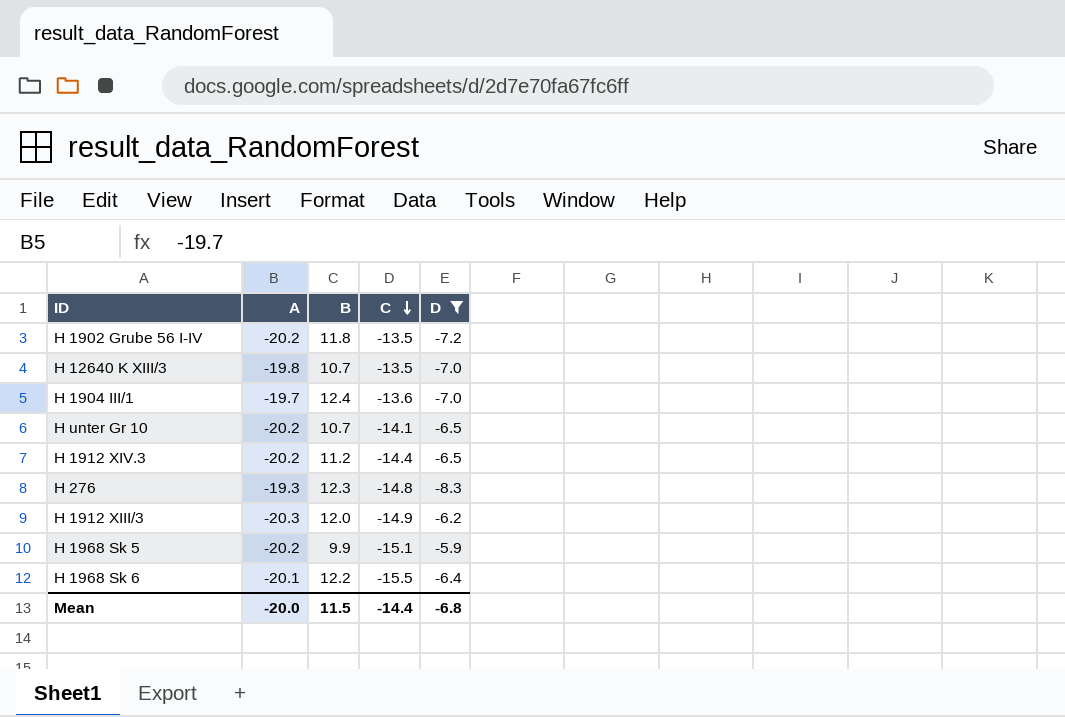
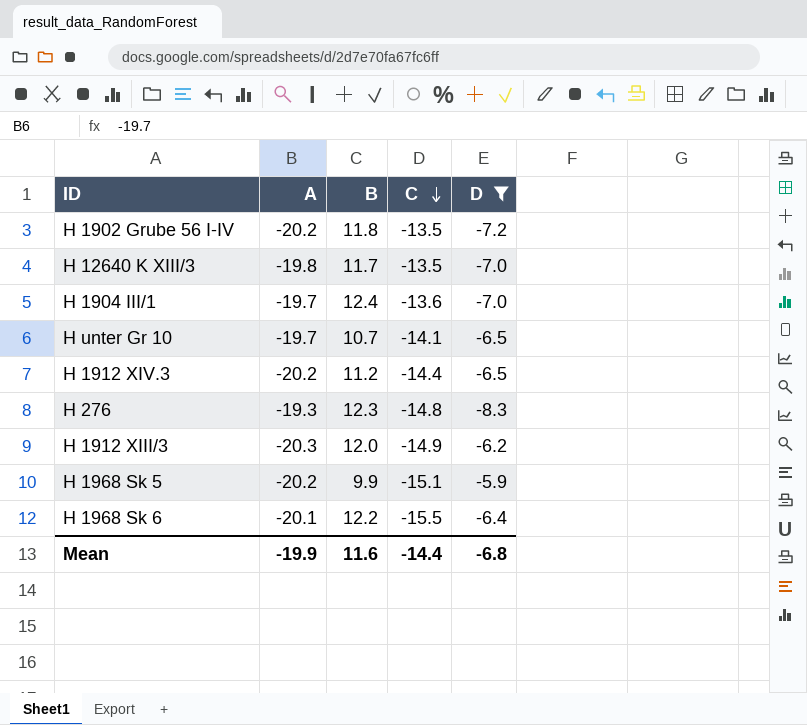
H 12640 K XIII/3 | B: 10.7 -> 11.7
H unter Gr 10 | A: -20.2 -> -19.7
Mean | A: -20.0 -> -19.9
Mean | B: 11.5 -> 11.6

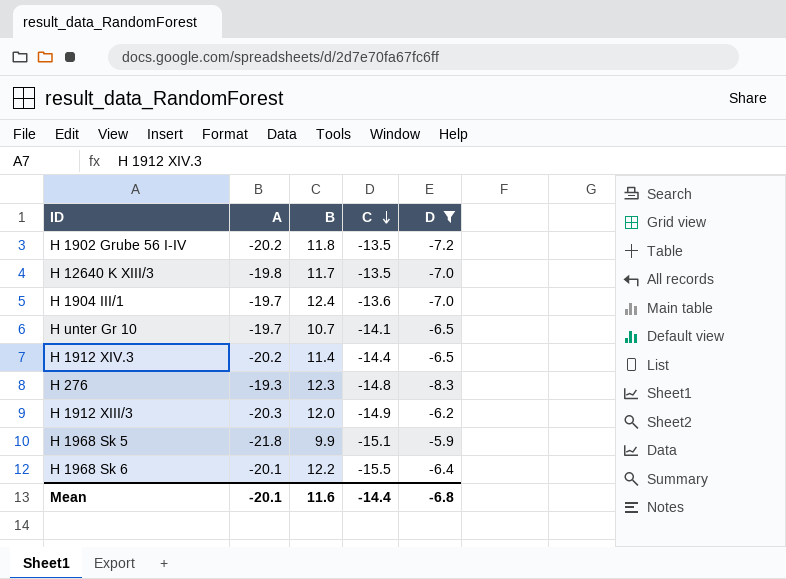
H 1912 XIV.3 | B: 11.2 -> 11.4
H 1968 Sk 5 | A: -20.2 -> -21.8
Mean | A: -19.9 -> -20.1

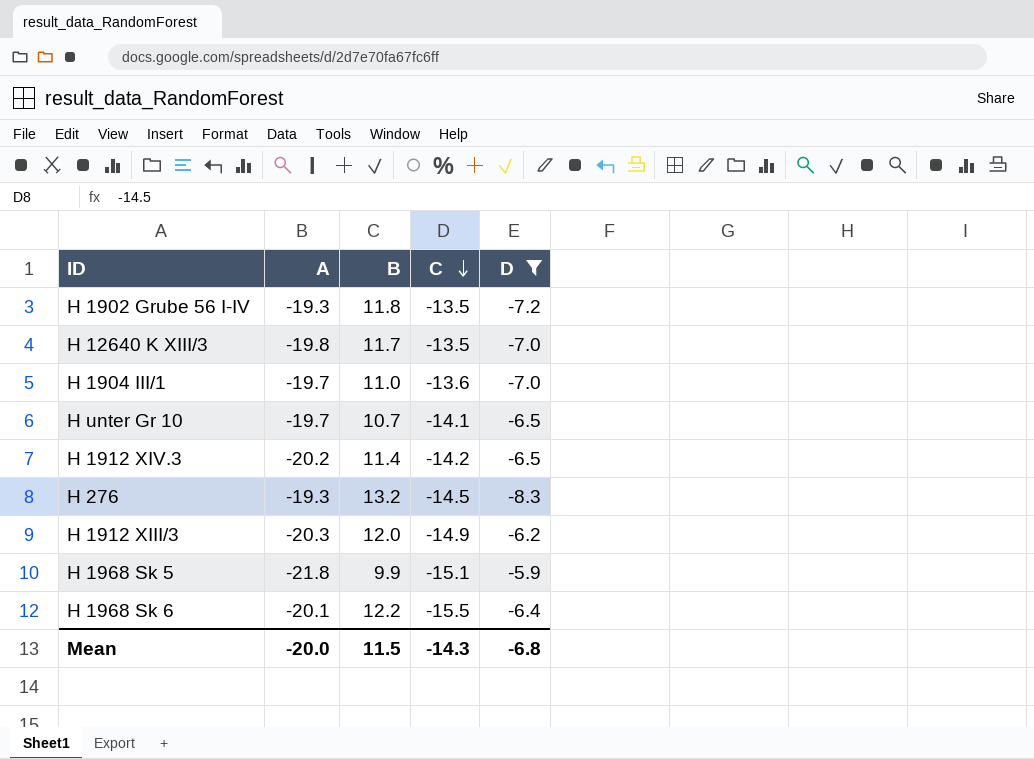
H 1902 Grube 56 I-IV | A: -20.2 -> -19.3
H 1904 III/1 | B: 12.4 -> 11.0
H 1912 XIV.3 | C: -14.4 -> -14.2
H 276 | B: 12.3 -> 13.2
H 276 | C: -14.8 -> -14.5
Mean | A: -20.1 -> -20.0
Mean | B: 11.6 -> 11.5
Mean | C: -14.4 -> -14.3

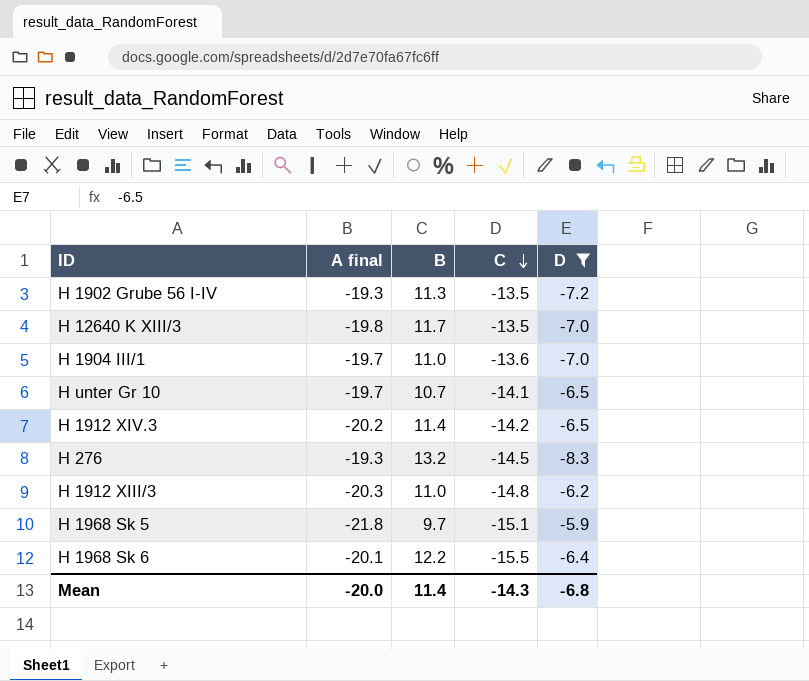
column name: A -> A final
H 1902 Grube 56 I-IV | B: 11.8 -> 11.3
H 1912 XIII/3 | B: 12.0 -> 11.0
H 1912 XIII/3 | C: -14.9 -> -14.8
H 1968 Sk 5 | B: 9.9 -> 9.7
Mean | B: 11.5 -> 11.4

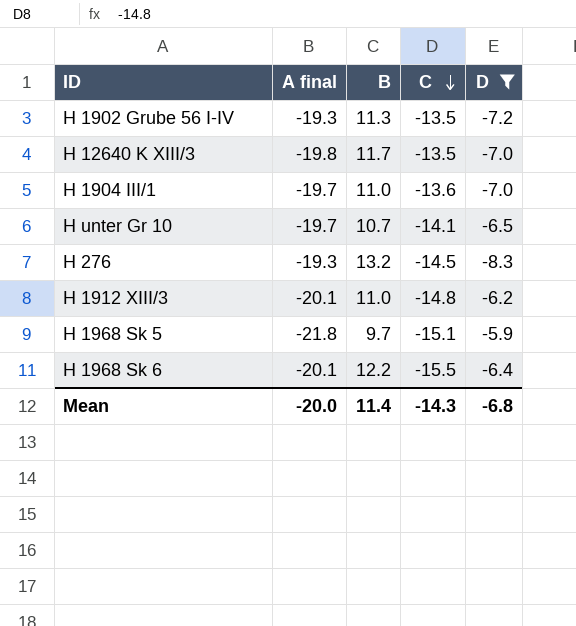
row H 1912 XIV.3: -20.2 | 11.4 | -14.2 | -6.5 -> none
H 1912 XIII/3 | A final: -20.3 -> -20.1

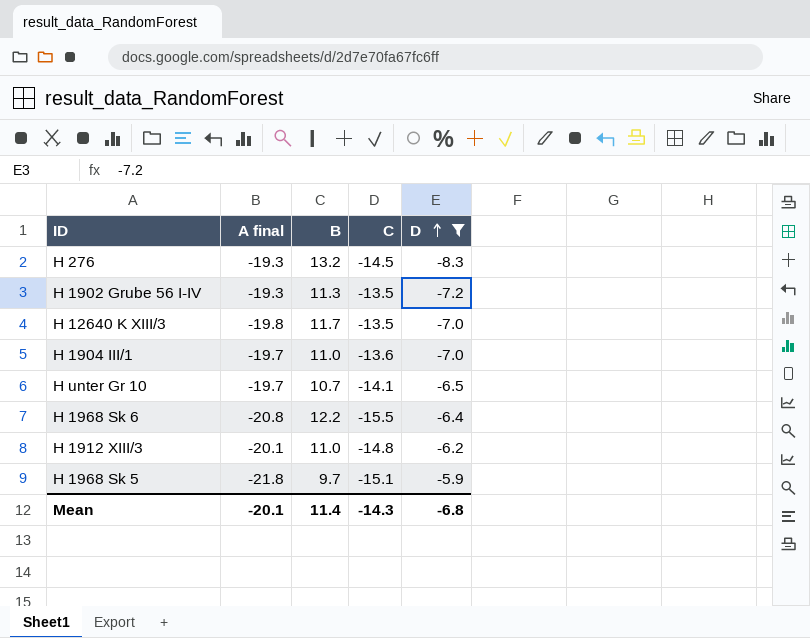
row order: C descending -> D ascending
H 1968 Sk 6 | A final: -20.1 -> -20.8
Mean | A final: -20.0 -> -20.1

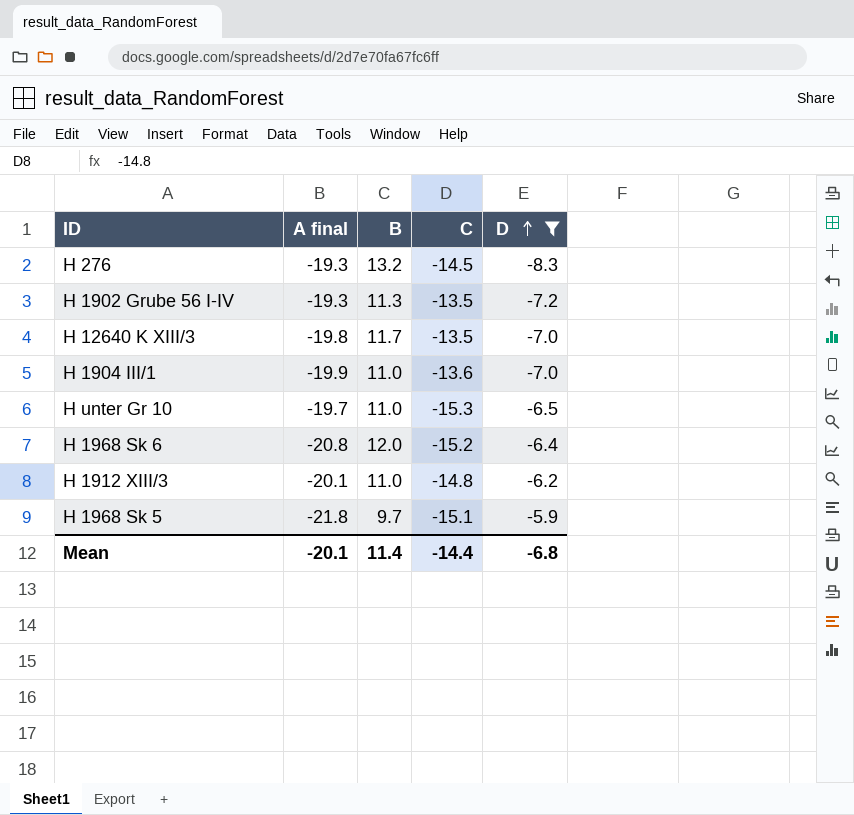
H 1904 III/1 | A final: -19.7 -> -19.9
H unter Gr 10 | B: 10.7 -> 11.0
H unter Gr 10 | C: -14.1 -> -15.3
H 1968 Sk 6 | B: 12.2 -> 12.0
H 1968 Sk 6 | C: -15.5 -> -15.2
Mean | C: -14.3 -> -14.4

